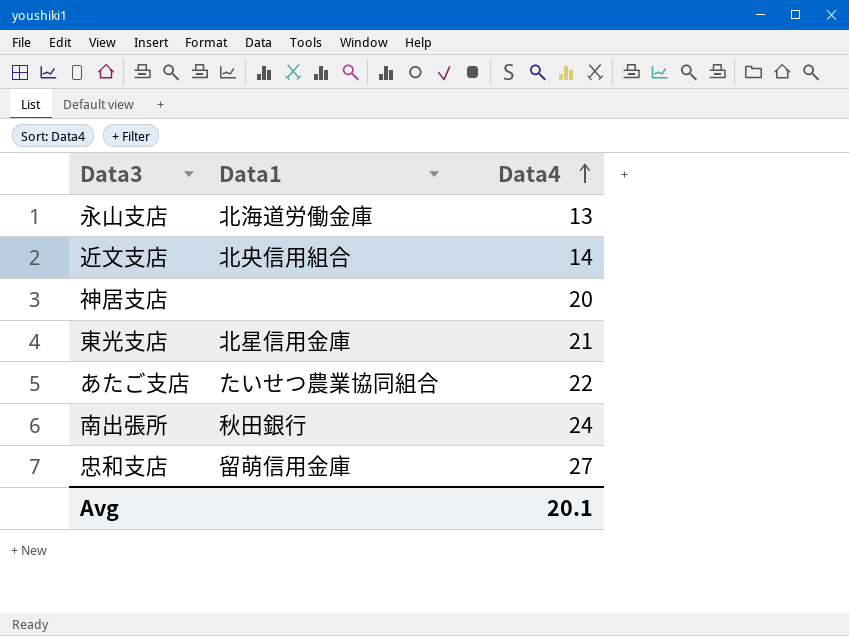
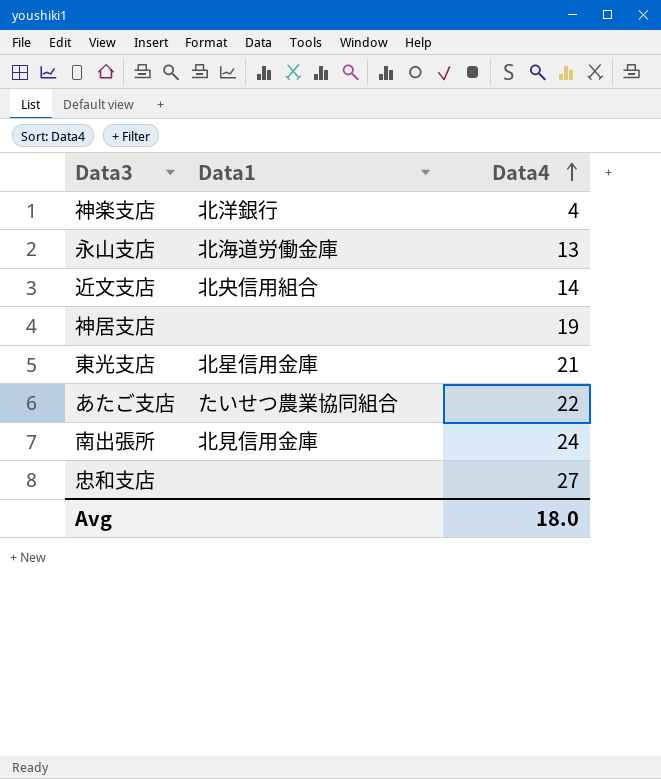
row 神楽支店: none -> 北洋銀行 | 4
神居支店 | Data4: 20 -> 19
南出張所 | Data1: 秋田銀行 -> 北見信用金庫
忠和支店 | Data1: 留萌信用金庫 -> none
Avg | Data4: 20.1 -> 18.0

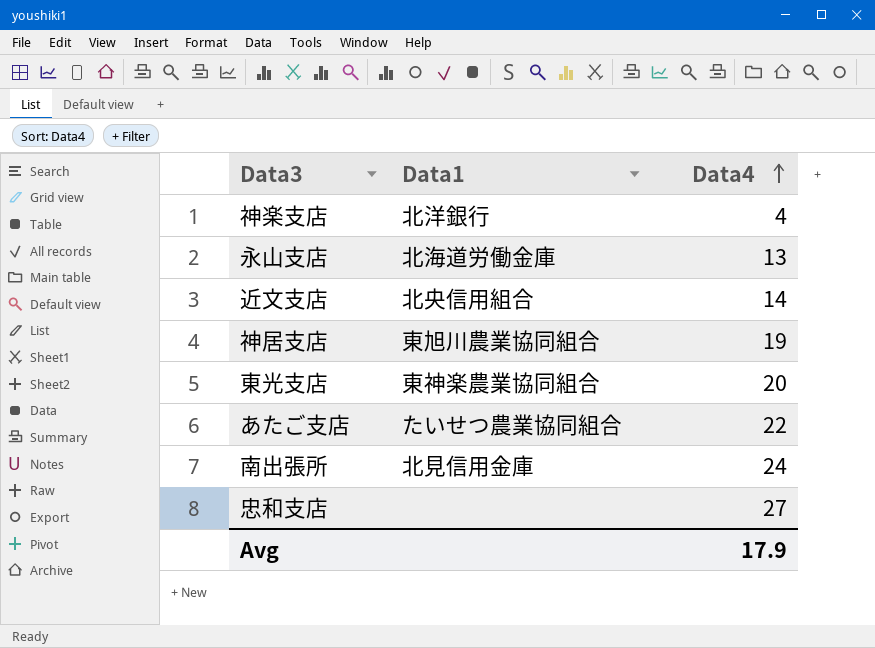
神居支店 | Data1: none -> 東旭川農業協同組合
東光支店 | Data1: 北星信用金庫 -> 東神楽農業協同組合
東光支店 | Data4: 21 -> 20
Avg | Data4: 18.0 -> 17.9

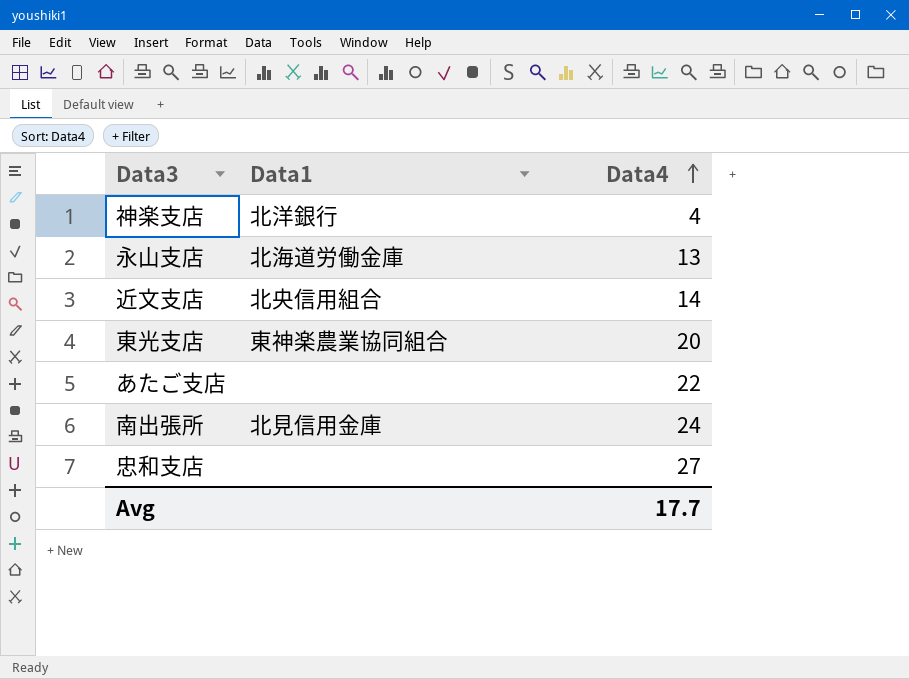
row 神居支店: 東旭川農業協同組合 | 19 -> none
あたご支店 | Data1: たいせつ農業協同組合 -> none
Avg | Data4: 17.9 -> 17.7

